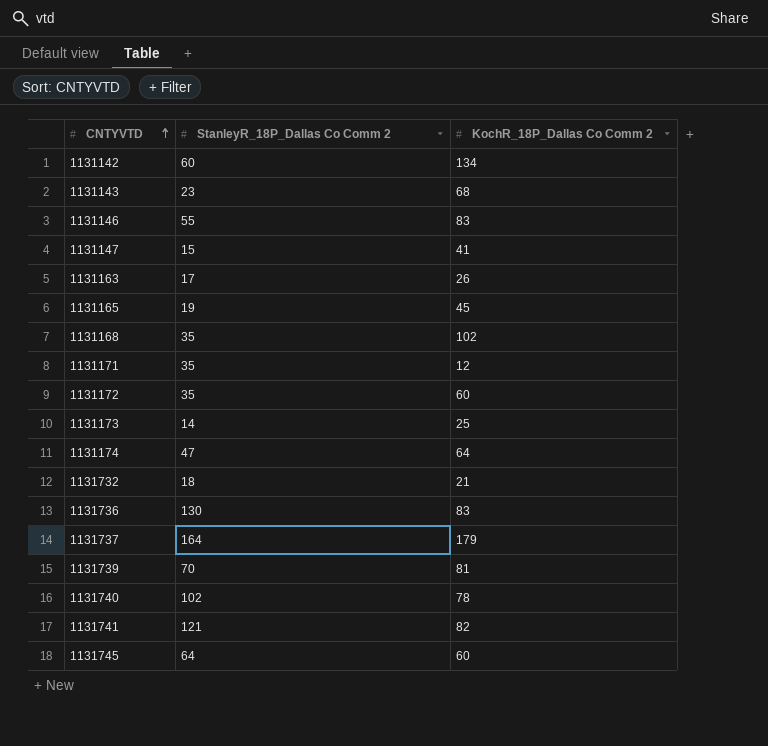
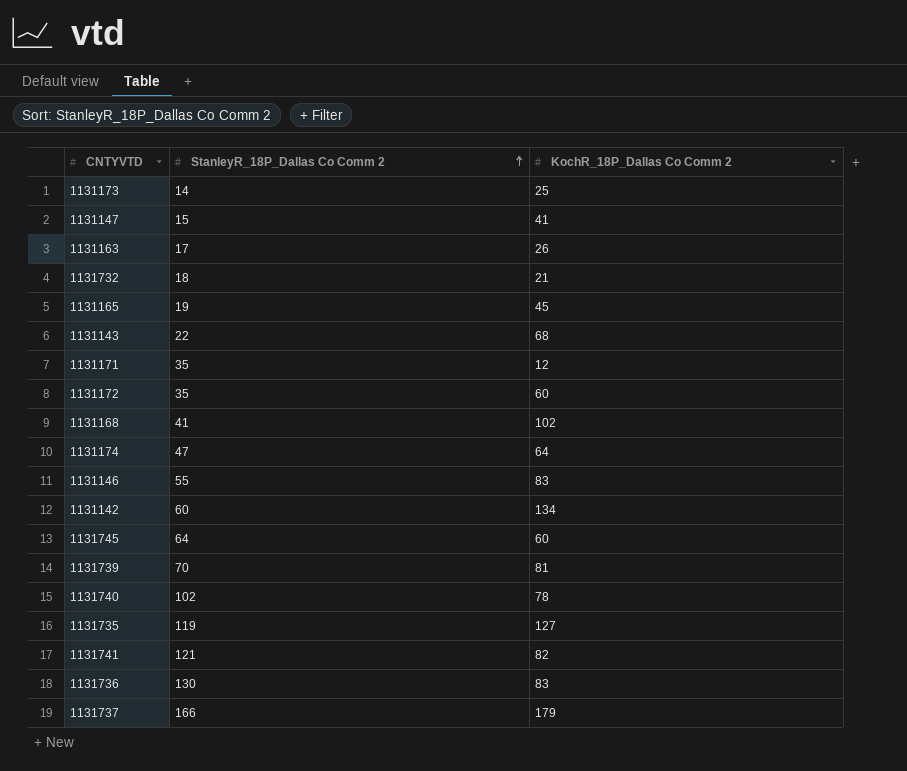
row order: CNTYVTD ascending -> StanleyR_18P_Dallas Co Comm 2 ascending
1131143 | StanleyR_18P_Dallas Co Comm 2: 23 -> 22
1131168 | StanleyR_18P_Dallas Co Comm 2: 35 -> 41
row 1131735: none -> 119 | 127
1131737 | StanleyR_18P_Dallas Co Comm 2: 164 -> 166

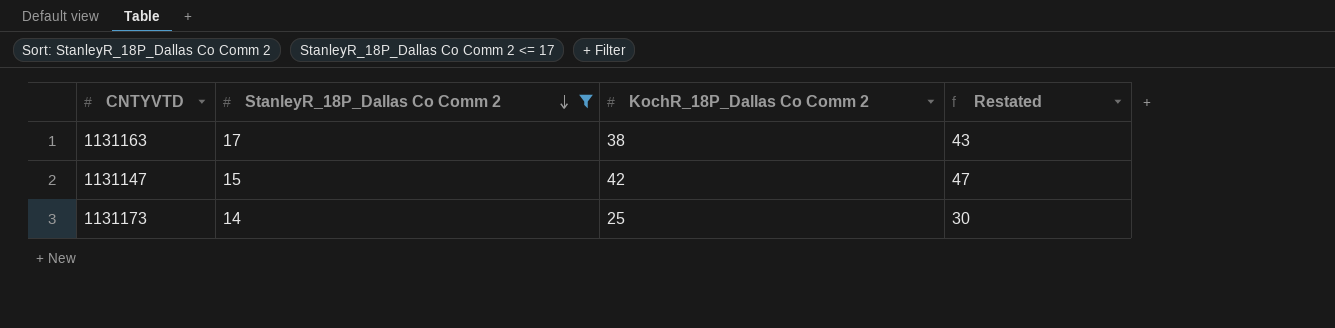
filter: none -> StanleyR_18P_Dallas Co Comm 2 <= 17
row order: StanleyR_18P_Dallas Co Comm 2 ascending -> StanleyR_18P_Dallas Co Comm 2 descending
column Restated | formula: none -> [KochR_18P_Dallas Co Comm 2] + 5
1131163 | KochR_18P_Dallas Co Comm 2: 26 -> 38
1131147 | KochR_18P_Dallas Co Comm 2: 41 -> 42

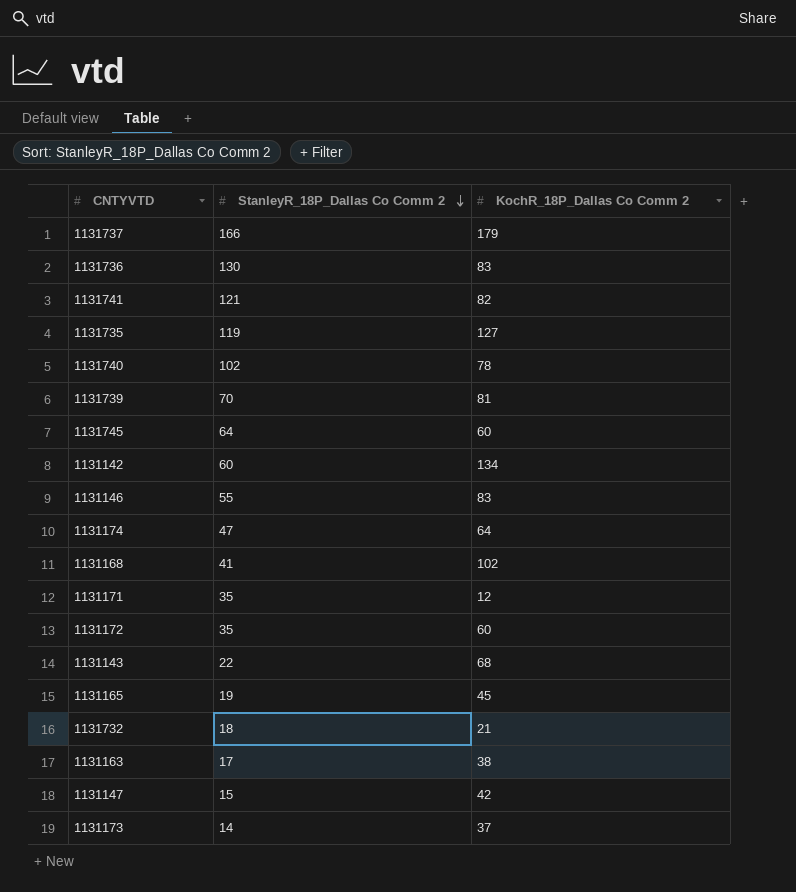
filter: StanleyR_18P_Dallas Co Comm 2 <= 17 -> none
column Restated | formula: [KochR_18P_Dallas Co Comm 2] + 5 -> none
1131173 | KochR_18P_Dallas Co Comm 2: 25 -> 37

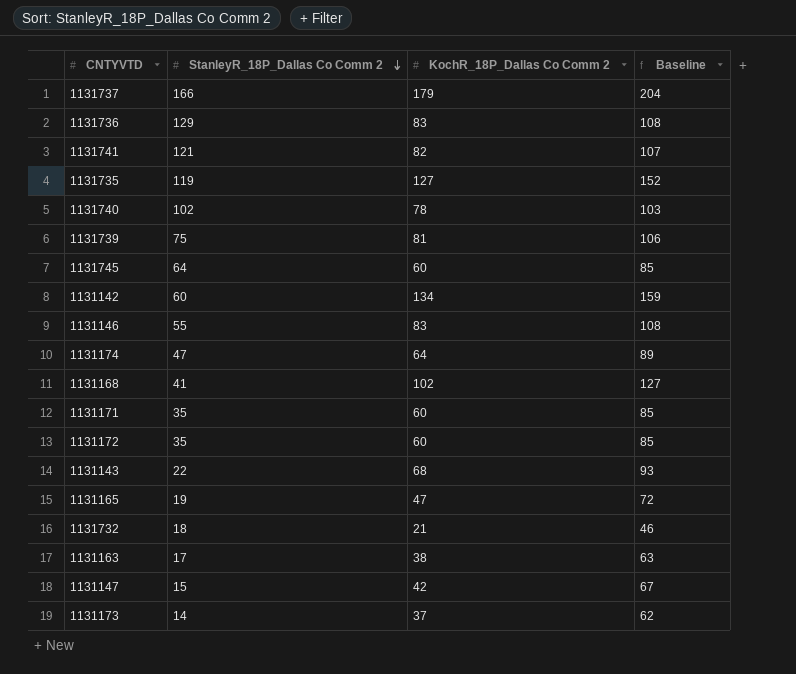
column Baseline | formula: none -> [KochR_18P_Dallas Co Comm 2] + 25
1131736 | StanleyR_18P_Dallas Co Comm 2: 130 -> 129
1131739 | StanleyR_18P_Dallas Co Comm 2: 70 -> 75
1131171 | KochR_18P_Dallas Co Comm 2: 12 -> 60
1131165 | KochR_18P_Dallas Co Comm 2: 45 -> 47

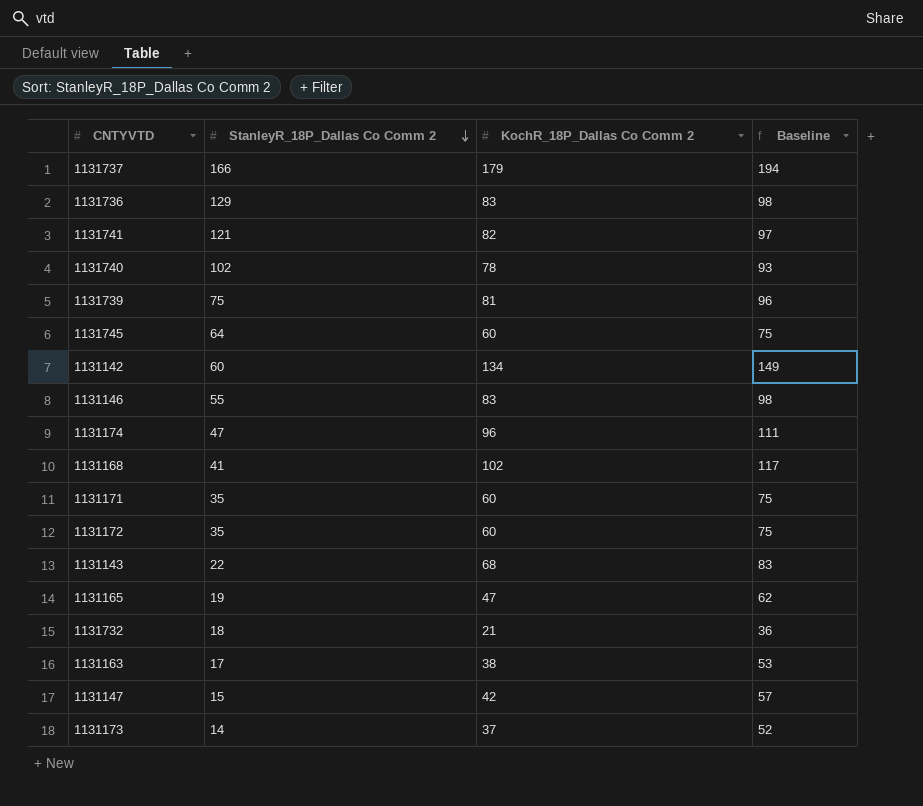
column Baseline | formula: [KochR_18P_Dallas Co Comm 2] + 25 -> [KochR_18P_Dallas Co Comm 2] + 15
row 1131735: 119 | 127 | 152 -> none
1131174 | KochR_18P_Dallas Co Comm 2: 64 -> 96

